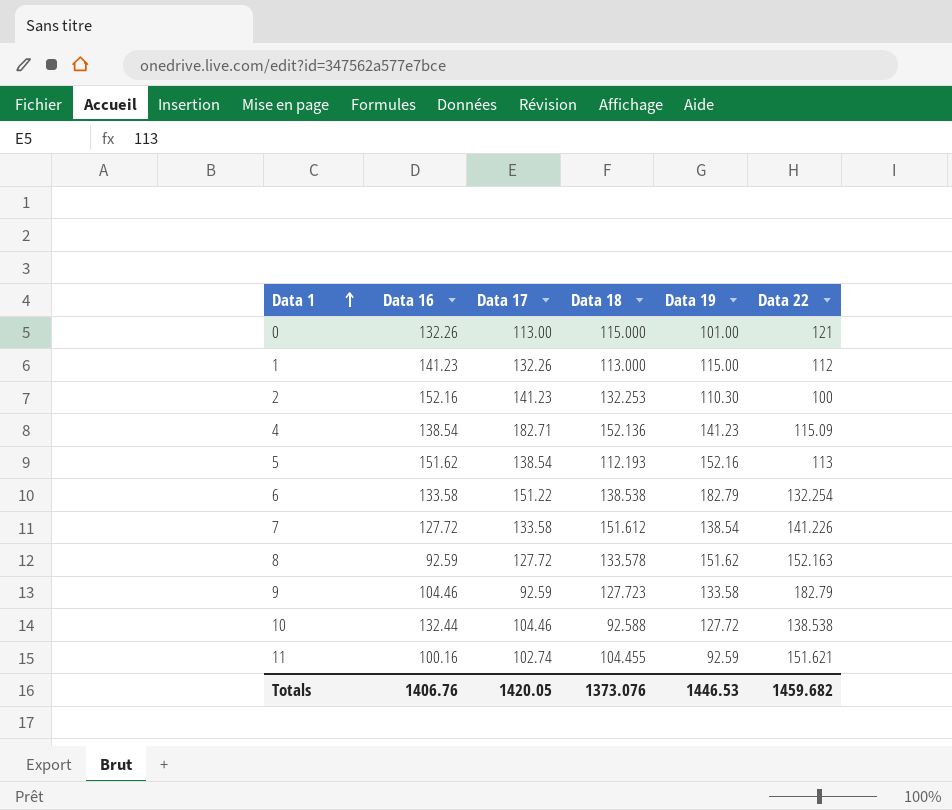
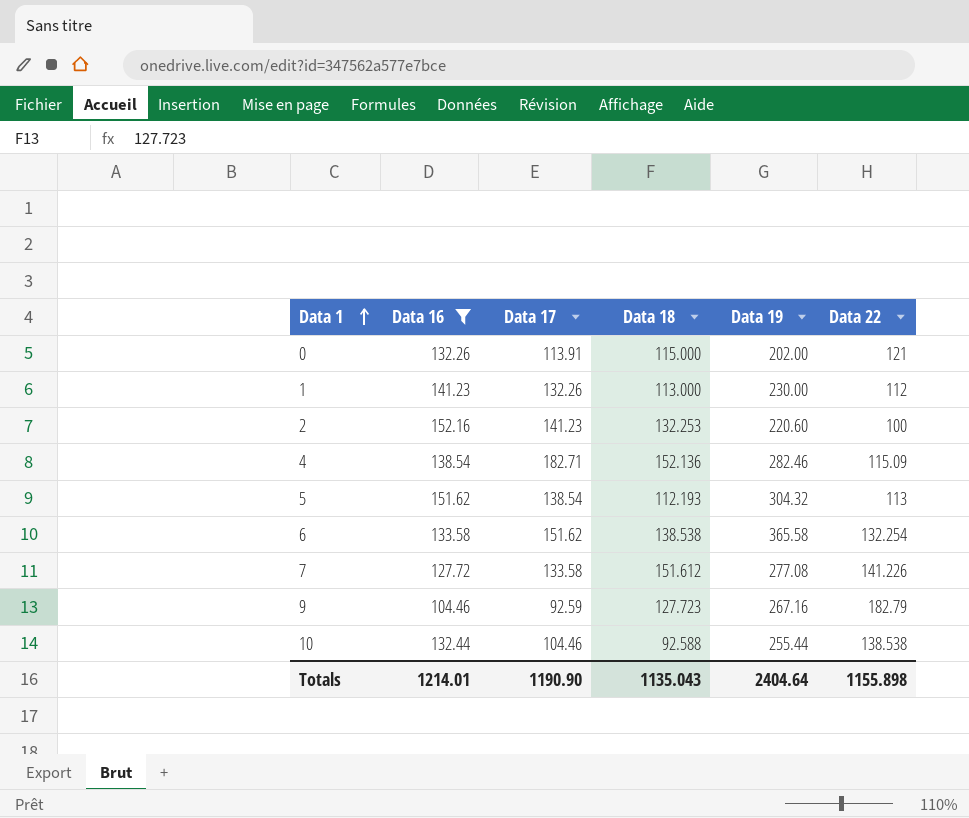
filter: none -> Data 16 >= 104.46
0 | Data 17: 113.00 -> 113.91
0 | Data 19: 101.00 -> 202.00
1 | Data 19: 115.00 -> 230.00
2 | Data 19: 110.30 -> 220.60
4 | Data 19: 141.23 -> 282.46
5 | Data 19: 152.16 -> 304.32
6 | Data 17: 151.22 -> 151.62
6 | Data 19: 182.79 -> 365.58
7 | Data 19: 138.54 -> 277.08
9 | Data 19: 133.58 -> 267.16
10 | Data 19: 127.72 -> 255.44
Totals | Data 16: 1406.76 -> 1214.01
Totals | Data 17: 1420.05 -> 1190.90
Totals | Data 18: 1373.076 -> 1135.043
Totals | Data 19: 1446.53 -> 2404.64
Totals | Data 22: 1459.682 -> 1155.898

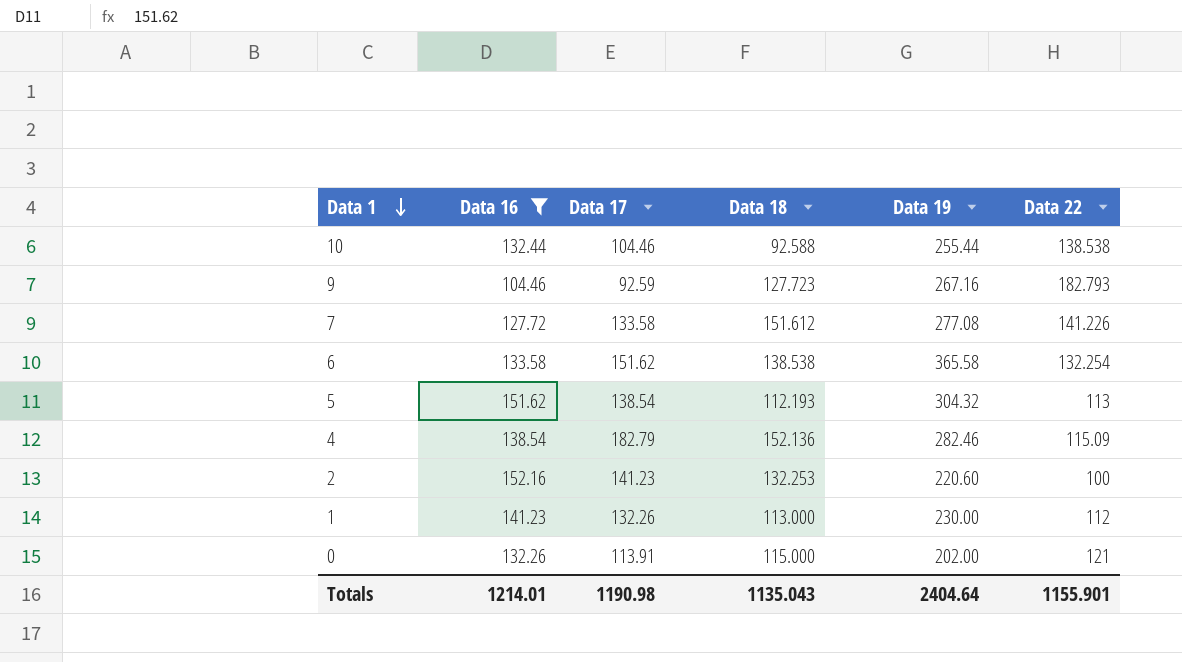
row order: Data 1 ascending -> Data 1 descending
9 | Data 22: 182.79 -> 182.793
4 | Data 17: 182.71 -> 182.79
Totals | Data 17: 1190.90 -> 1190.98
Totals | Data 22: 1155.898 -> 1155.901

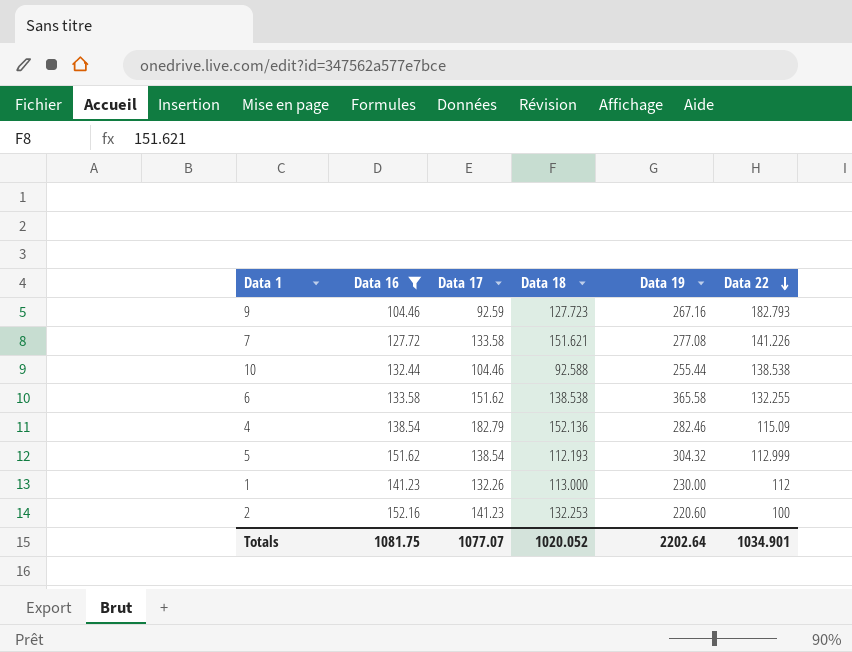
row order: Data 1 descending -> Data 22 descending
row 0: 132.26 | 113.91 | 115.000 | 202.00 | 121 -> none
7 | Data 18: 151.612 -> 151.621
6 | Data 22: 132.254 -> 132.255
5 | Data 22: 113 -> 112.999
Totals | Data 16: 1214.01 -> 1081.75
Totals | Data 17: 1190.98 -> 1077.07
Totals | Data 18: 1135.043 -> 1020.052
Totals | Data 19: 2404.64 -> 2202.64
Totals | Data 22: 1155.901 -> 1034.901

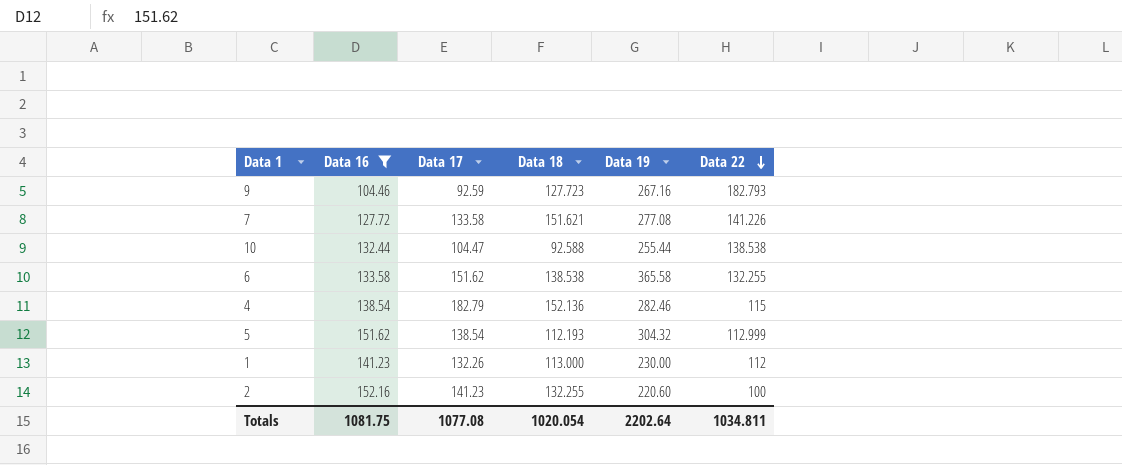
10 | Data 17: 104.46 -> 104.47
4 | Data 22: 115.09 -> 115
2 | Data 18: 132.253 -> 132.255
Totals | Data 17: 1077.07 -> 1077.08
Totals | Data 18: 1020.052 -> 1020.054
Totals | Data 22: 1034.901 -> 1034.811

